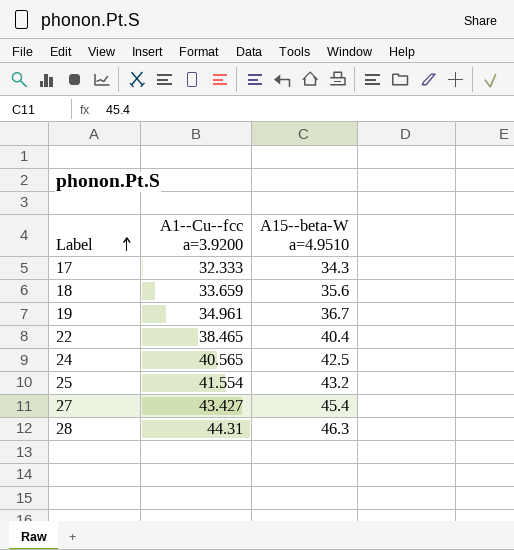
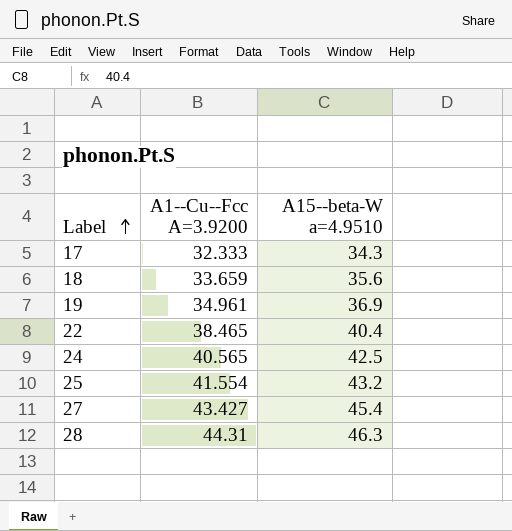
column name: A1--Cu--fcc a=3.9200 -> A1--Cu--Fcc A=3.9200
19 | A15--beta-W a=4.9510: 36.7 -> 36.9

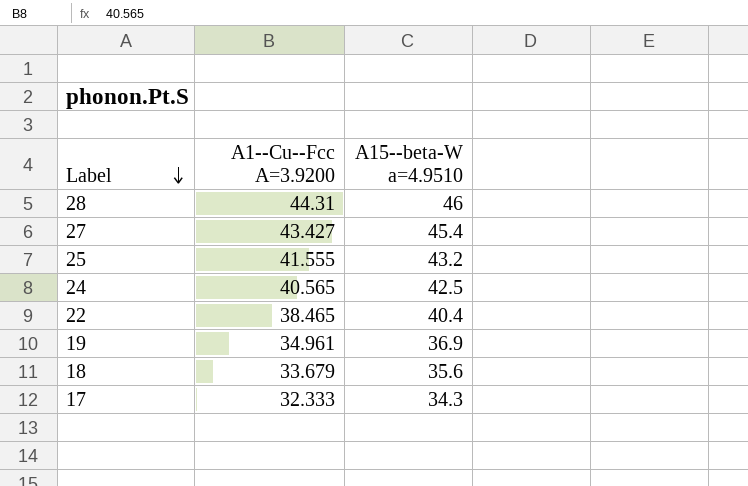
row order: Label ascending -> Label descending
28 | A15--beta-W a=4.9510: 46.3 -> 46
25 | A1--Cu--Fcc A=3.9200: 41.554 -> 41.555
18 | A1--Cu--Fcc A=3.9200: 33.659 -> 33.679

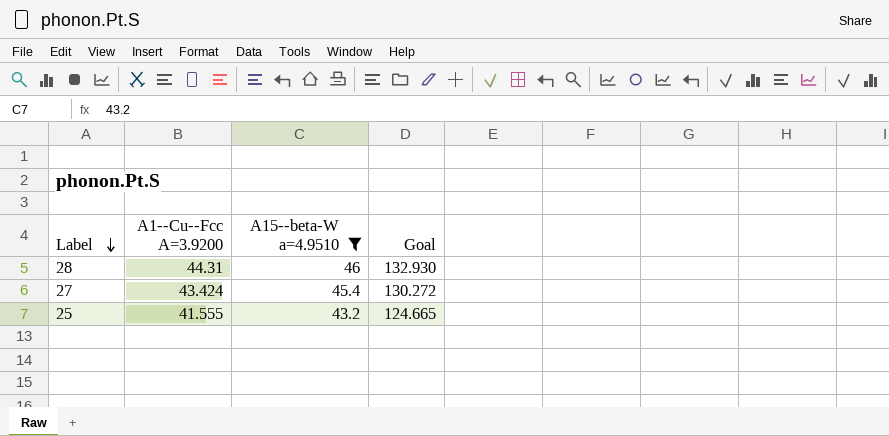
filter: none -> A15--beta-W a=4.9510 >= 43.2
column Goal | formula: none -> [A1--Cu--Fcc A=3.9200] * 3
27 | A1--Cu--Fcc A=3.9200: 43.427 -> 43.424

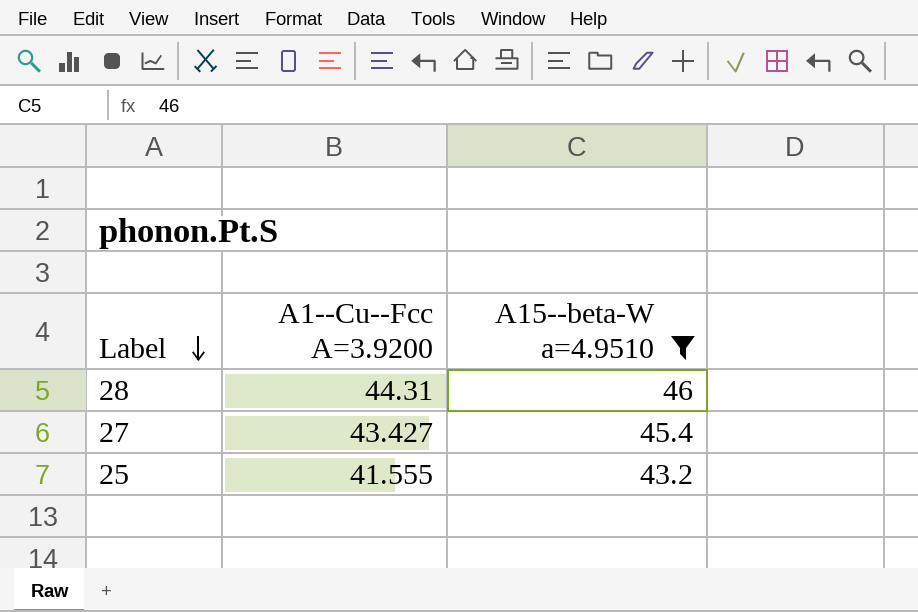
column Goal | formula: [A1--Cu--Fcc A=3.9200] * 3 -> none
27 | A1--Cu--Fcc A=3.9200: 43.424 -> 43.427

